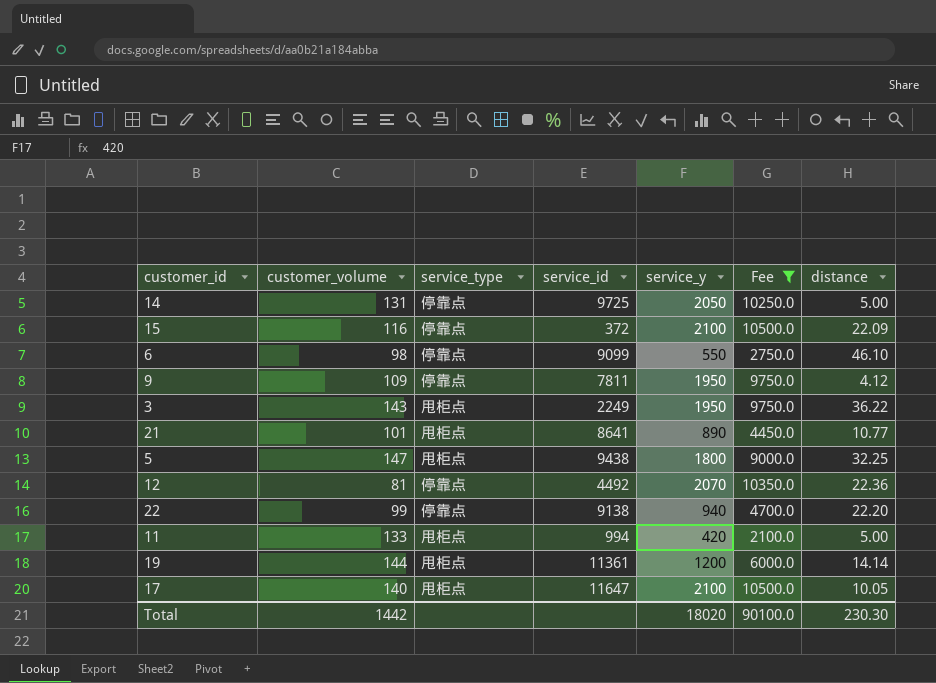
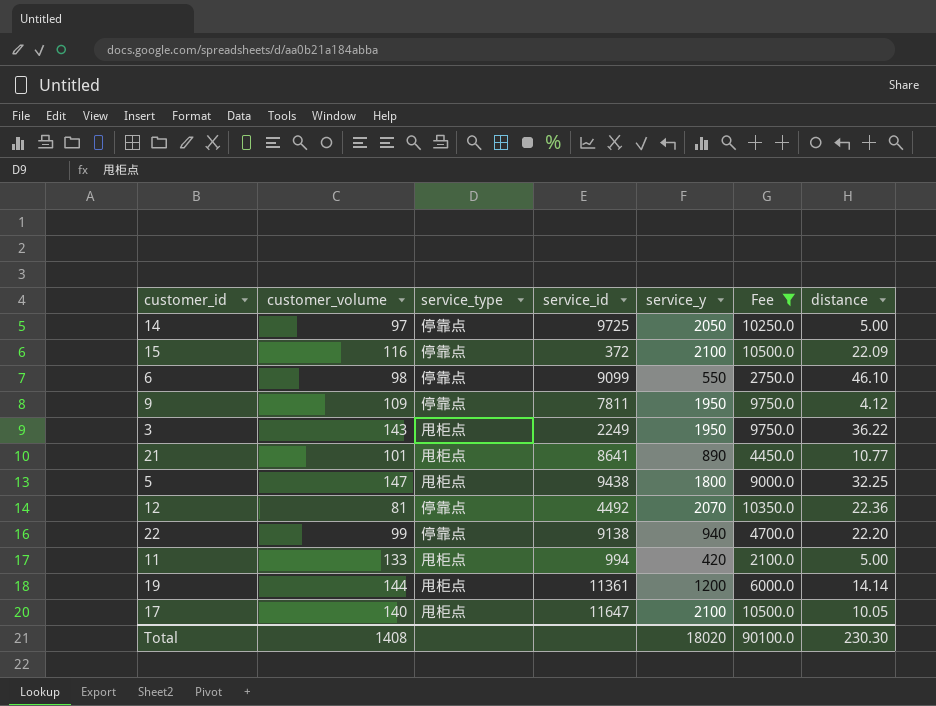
14 | customer_volume: 131 -> 97
Total | customer_volume: 1442 -> 1408

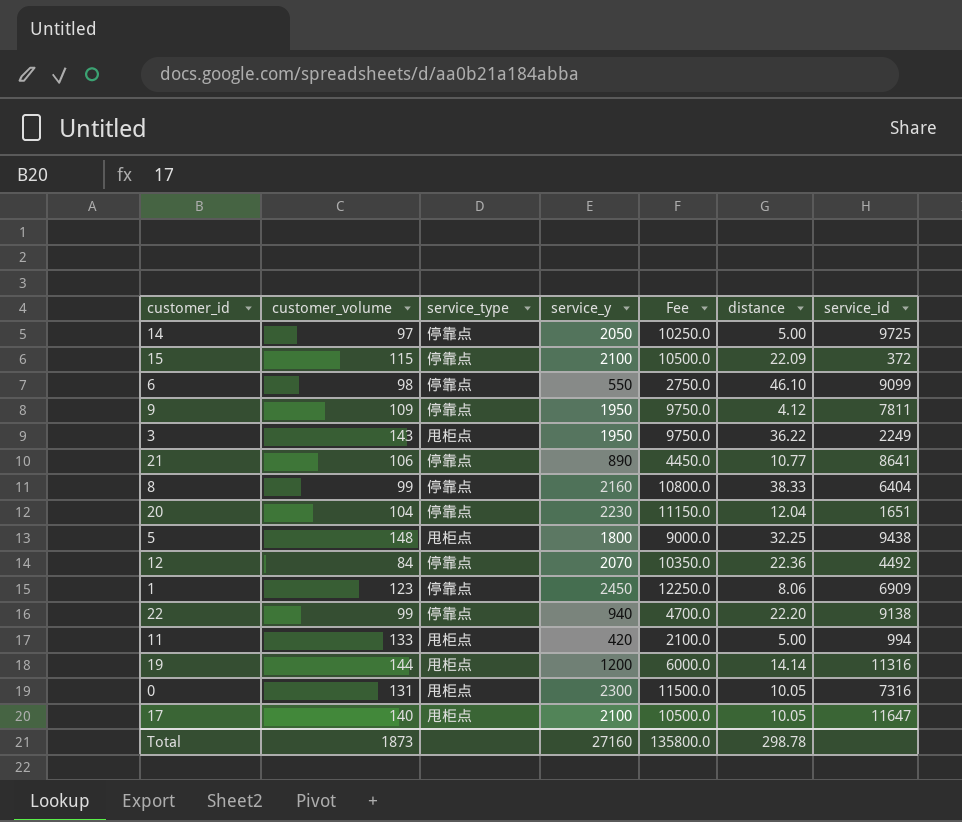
filter: Fee <= 10500.0 -> none
column service_id | position: 4 -> 7
15 | customer_volume: 116 -> 115
21 | customer_volume: 101 -> 106
21 | service_type: 甩柜点 -> 停靠点
5 | customer_volume: 147 -> 148
12 | customer_volume: 81 -> 84
19 | service_id: 11361 -> 11316
Total | customer_volume: 1408 -> 1873
Total | service_y: 18020 -> 27160
Total | Fee: 90100.0 -> 135800.0
Total | distance: 230.30 -> 298.78

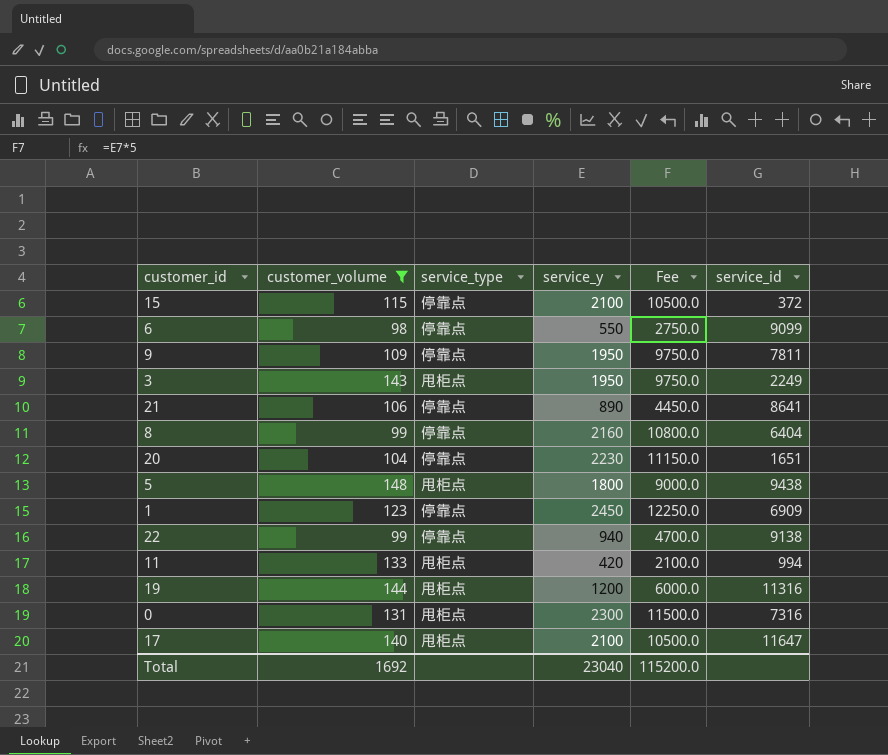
filter: none -> customer_volume >= 98
column distance | position: 6 -> none
Total | customer_volume: 1873 -> 1692
Total | service_y: 27160 -> 23040
Total | Fee: 135800.0 -> 115200.0

